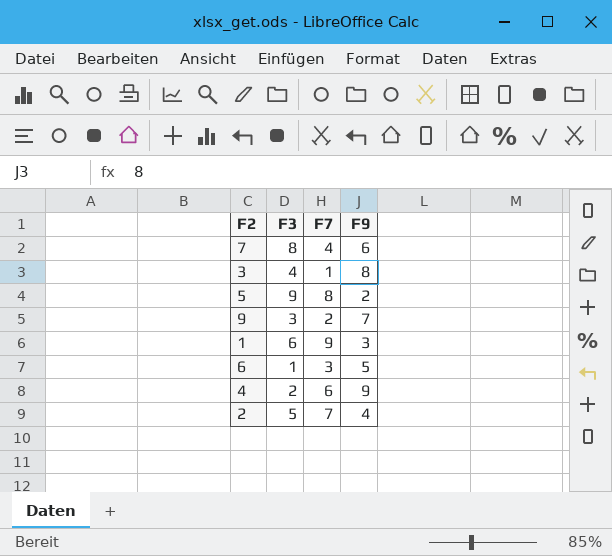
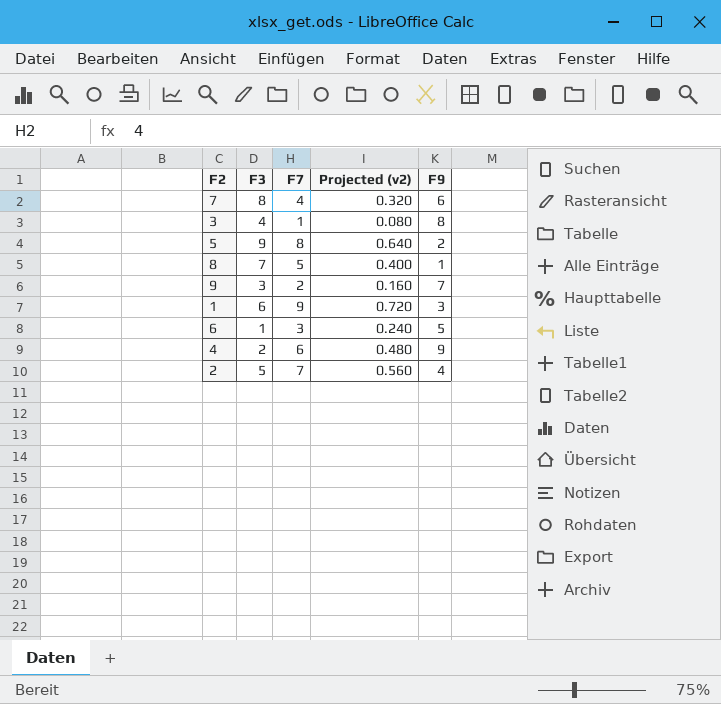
column Projected (v2) | formula: none -> [F7] * 0.08
row 8: none -> 7 | 5 | 0.400 | 1

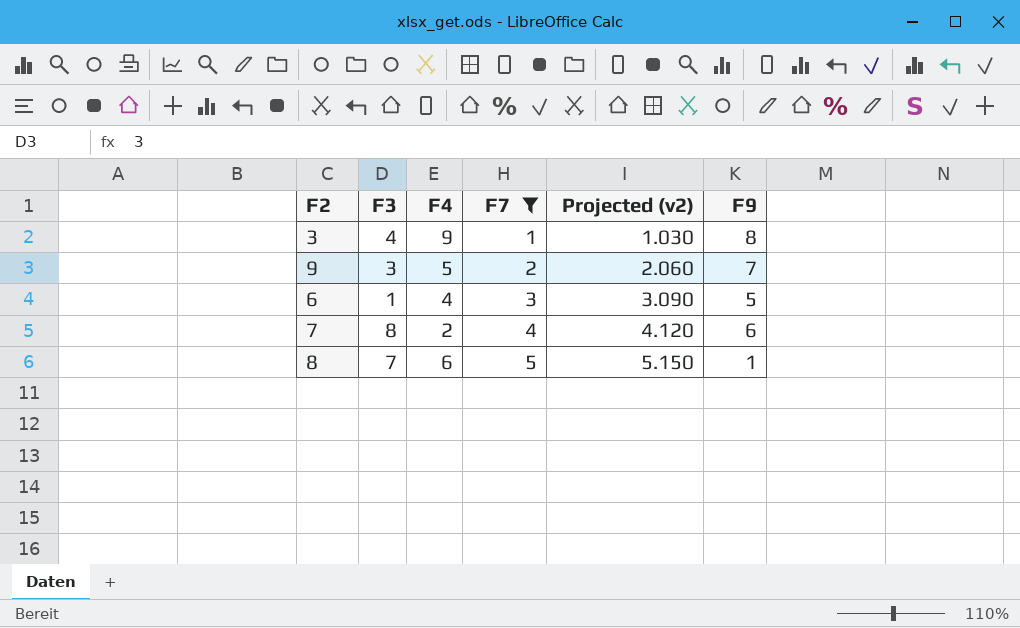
filter: none -> F7 <= 5
row order: none -> F7 ascending
column F4 | position: none -> 3
column Projected (v2) | formula: [F7] * 0.08 -> [F7] * 1.03

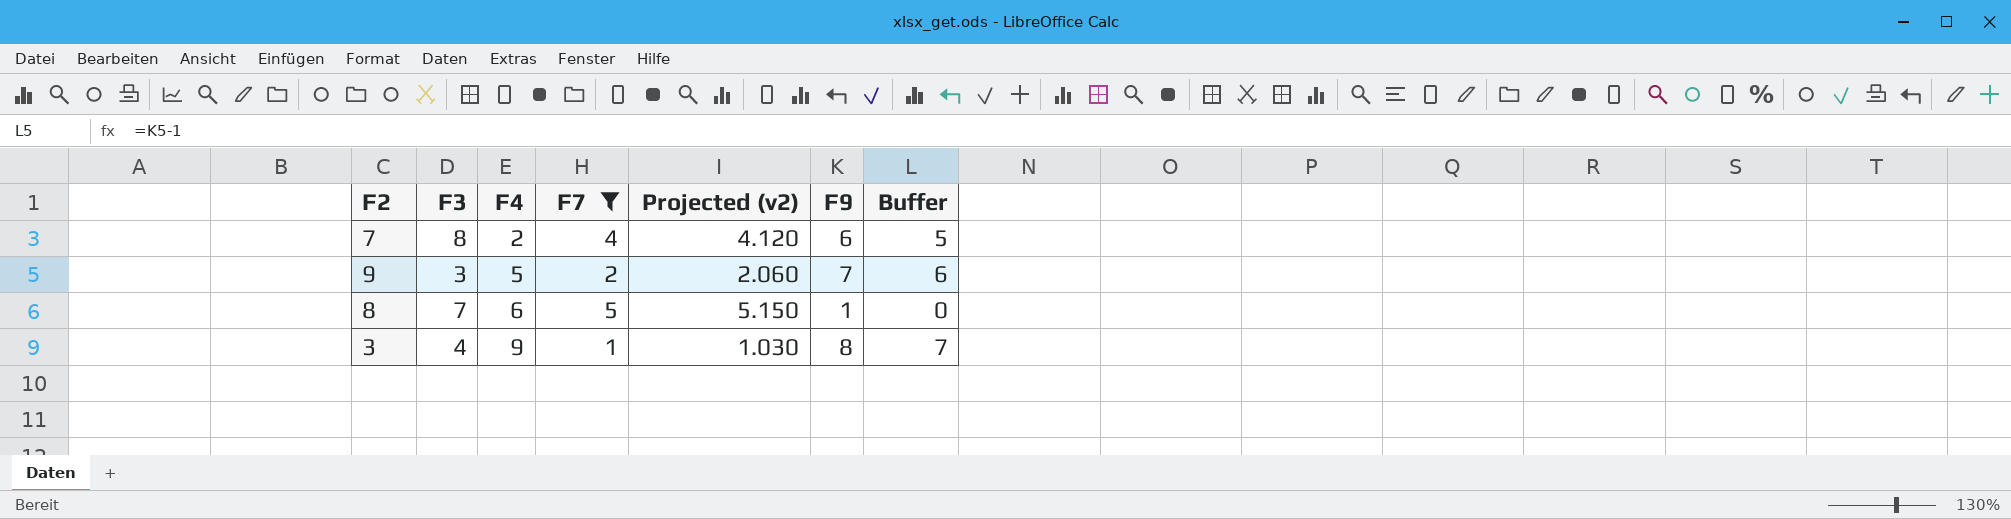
row order: F7 ascending -> F4 ascending
column Buffer | formula: none -> [F9] - 1
row 6: 1 | 4 | 3 | 3.090 | 5 -> none

